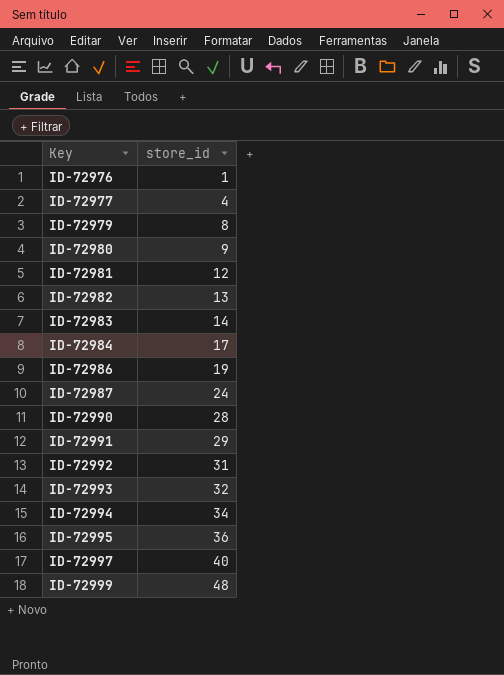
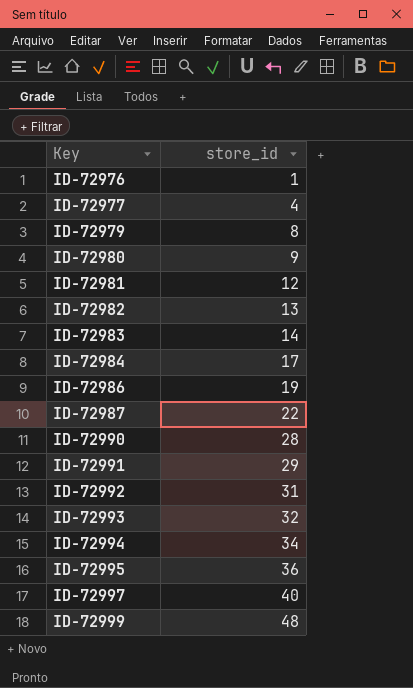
ID-72987 | store_id: 24 -> 22

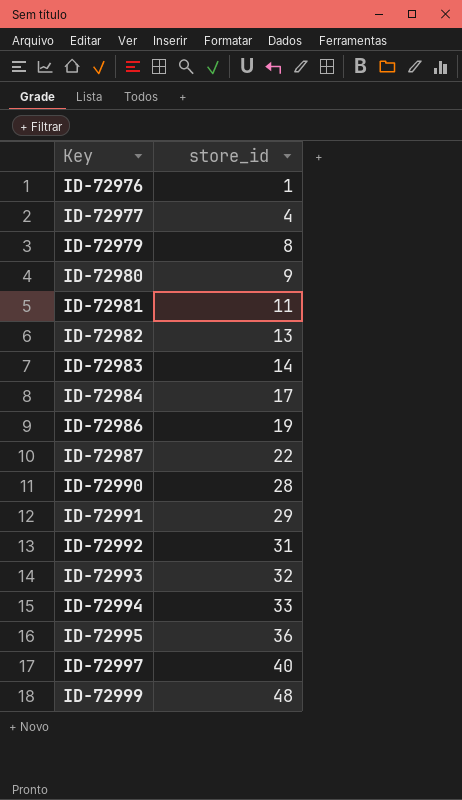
ID-72981 | store_id: 12 -> 11
ID-72994 | store_id: 34 -> 33

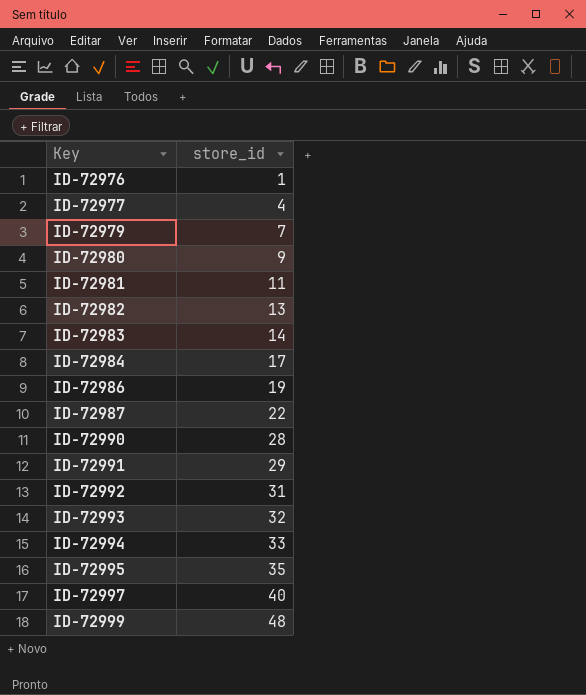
ID-72979 | store_id: 8 -> 7
ID-72995 | store_id: 36 -> 35

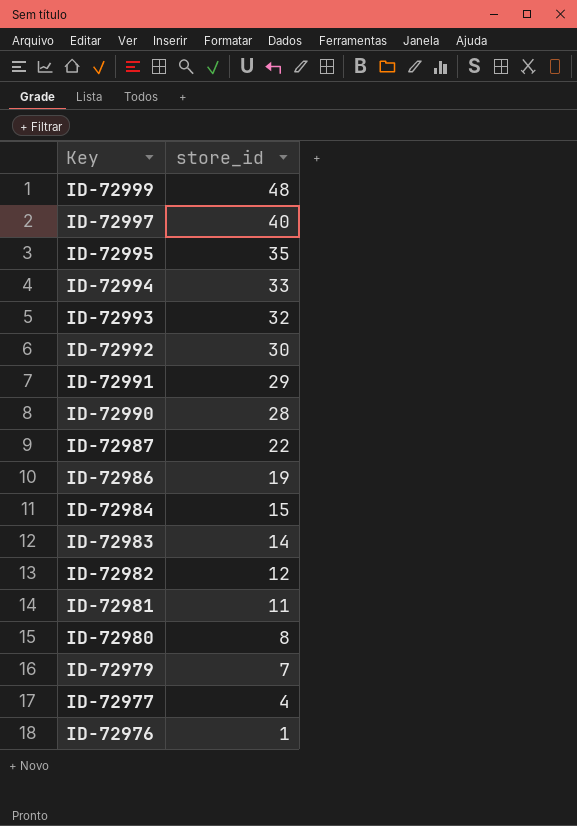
row order: Key ascending -> Key descending
ID-72992 | store_id: 31 -> 30
ID-72984 | store_id: 17 -> 15
ID-72982 | store_id: 13 -> 12
ID-72980 | store_id: 9 -> 8

